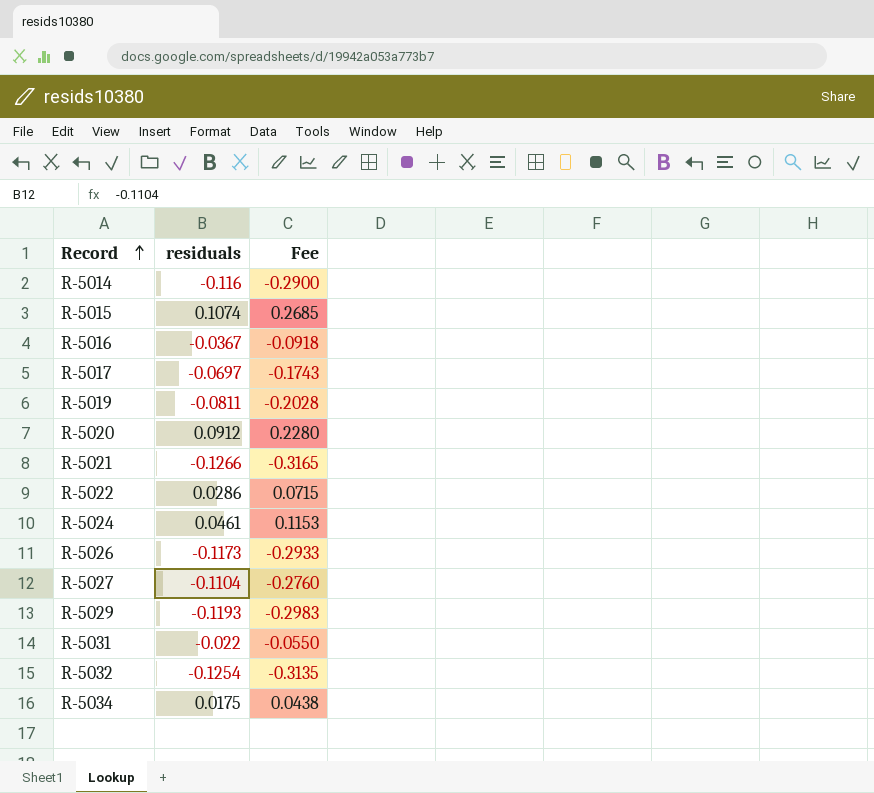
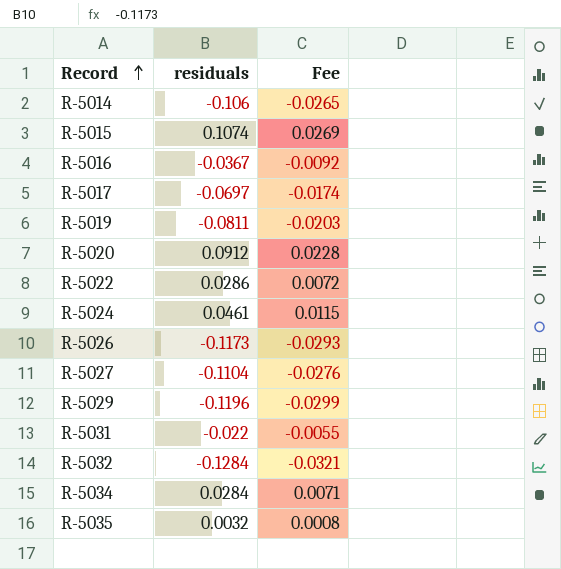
column Fee | formula: [residuals] * 2.5 -> [residuals] * 0.25
row R-5021: -0.1266 | -0.3165 -> none
R-5014 | residuals: -0.116 -> -0.106
R-5029 | residuals: -0.1193 -> -0.1196
R-5032 | residuals: -0.1254 -> -0.1284
R-5034 | residuals: 0.0175 -> 0.0284
row R-5035: none -> 0.0032 | 0.0008

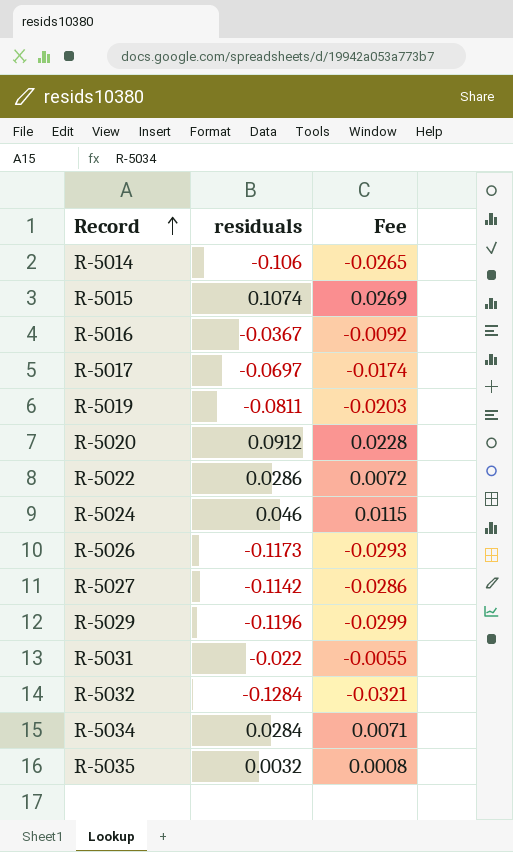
R-5024 | residuals: 0.0461 -> 0.046
R-5027 | residuals: -0.1104 -> -0.1142
R-5027 | Fee: -0.0276 -> -0.0286

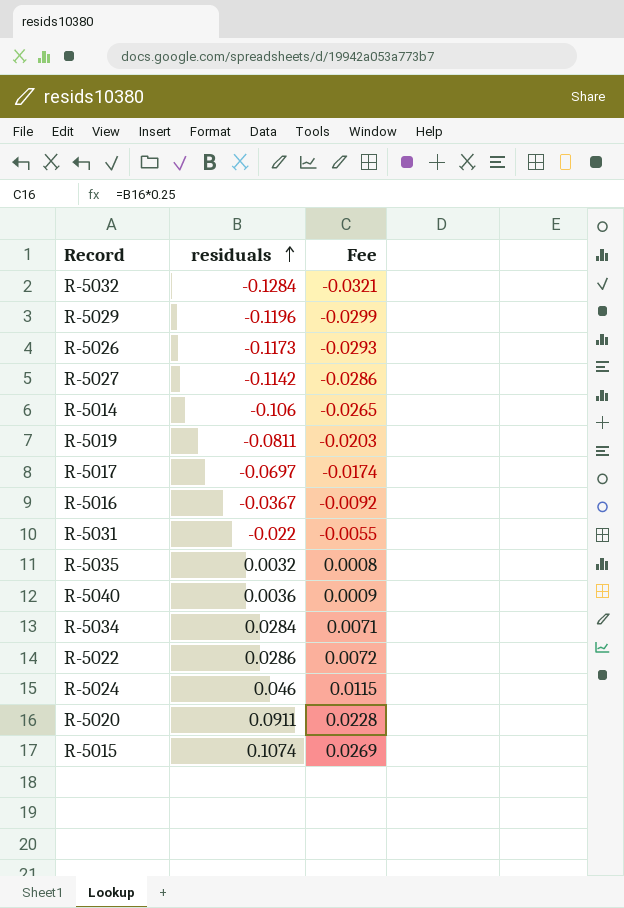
row order: Record ascending -> residuals ascending
row R-5040: none -> 0.0036 | 0.0009
R-5020 | residuals: 0.0912 -> 0.0911

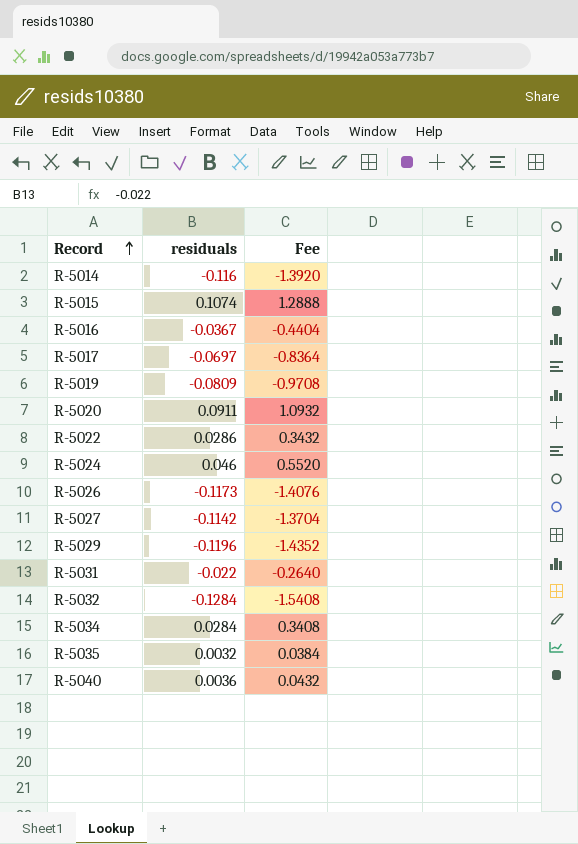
row order: residuals ascending -> Record ascending
column Fee | formula: [residuals] * 0.25 -> [residuals] * 12
R-5014 | residuals: -0.106 -> -0.116
R-5019 | residuals: -0.0811 -> -0.0809

